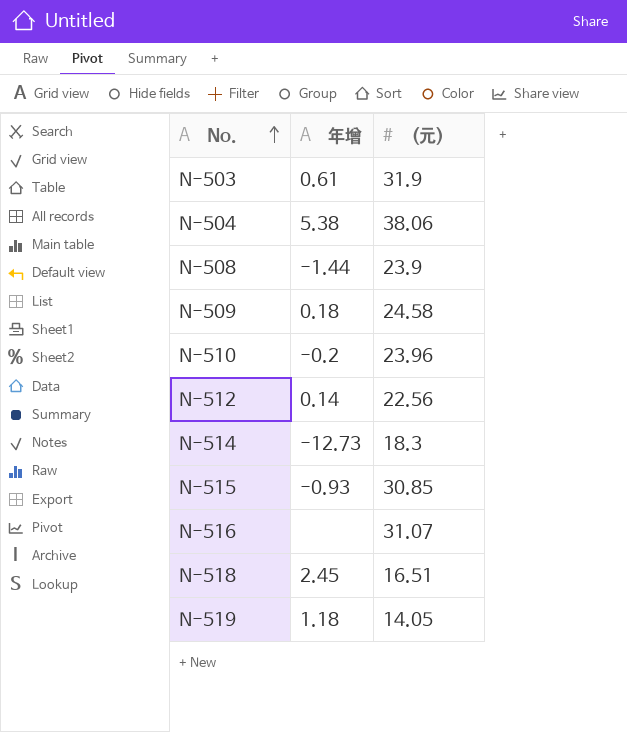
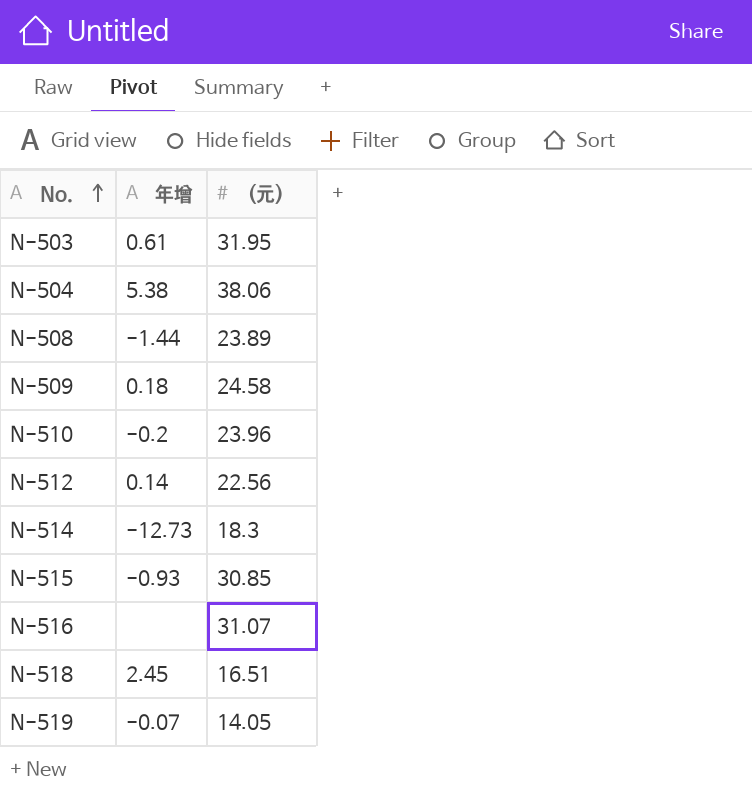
N-503 | (元): 31.9 -> 31.95
N-508 | (元): 23.9 -> 23.89
N-519 | 年增: 1.18 -> -0.07

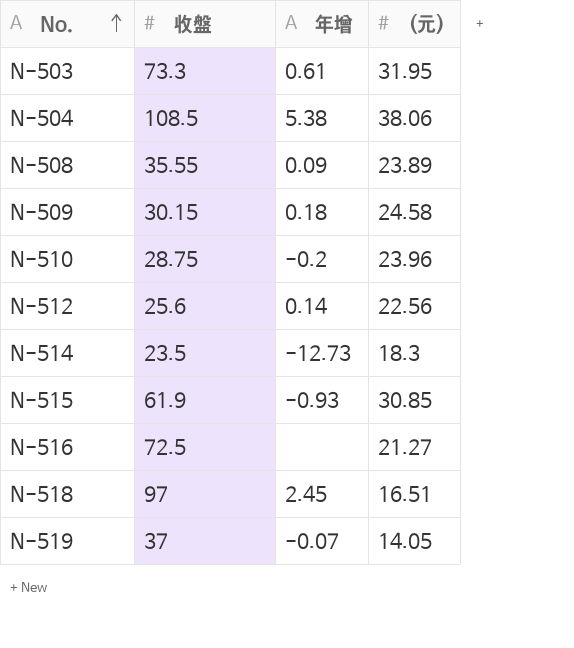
column 收盤 | position: none -> 2
N-508 | 年增: -1.44 -> 0.09
N-516 | (元): 31.07 -> 21.27

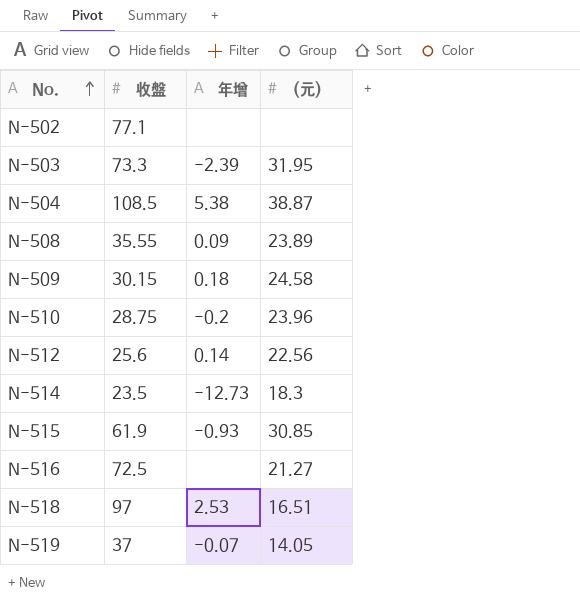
row N-502: none -> 77.1 | none | none
N-503 | 年增: 0.61 -> -2.39
N-504 | (元): 38.06 -> 38.87
N-518 | 年增: 2.45 -> 2.53

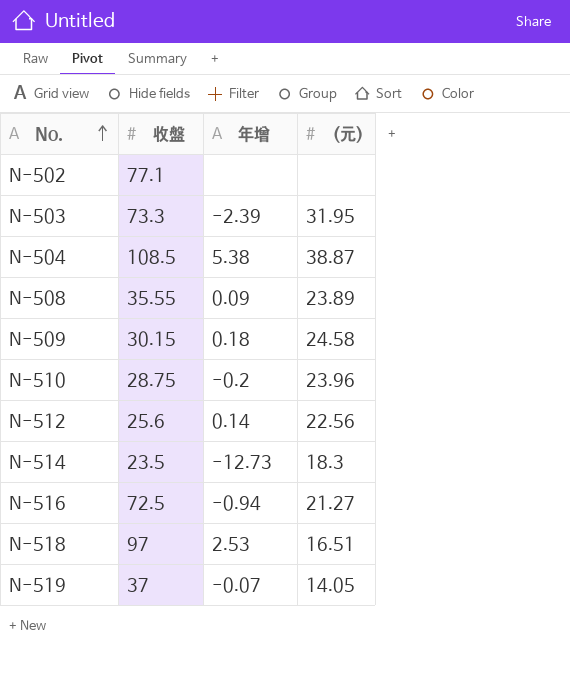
row N-515: 61.9 | -0.93 | 30.85 -> none
N-516 | 年增: none -> -0.94

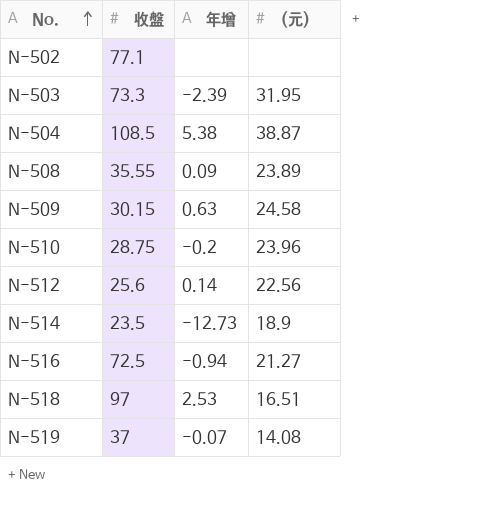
N-509 | 年增: 0.18 -> 0.63
N-514 | (元): 18.3 -> 18.9
N-519 | (元): 14.05 -> 14.08

